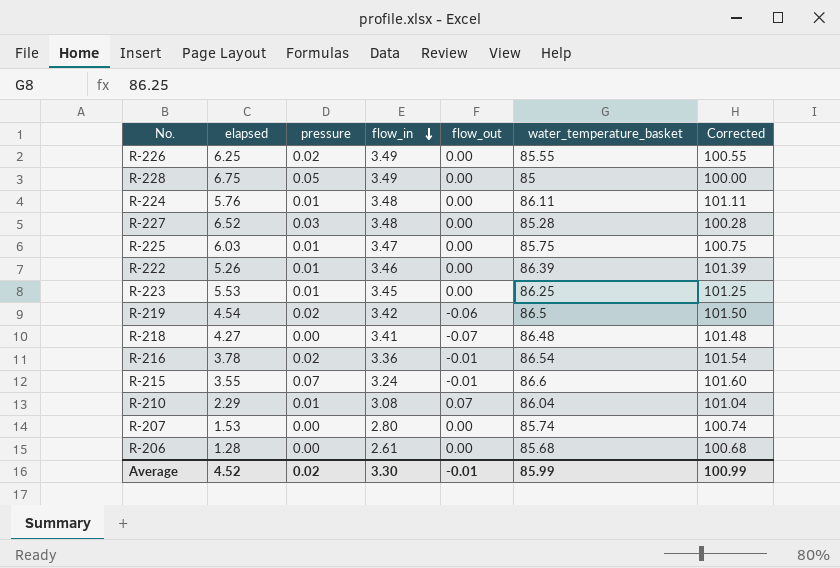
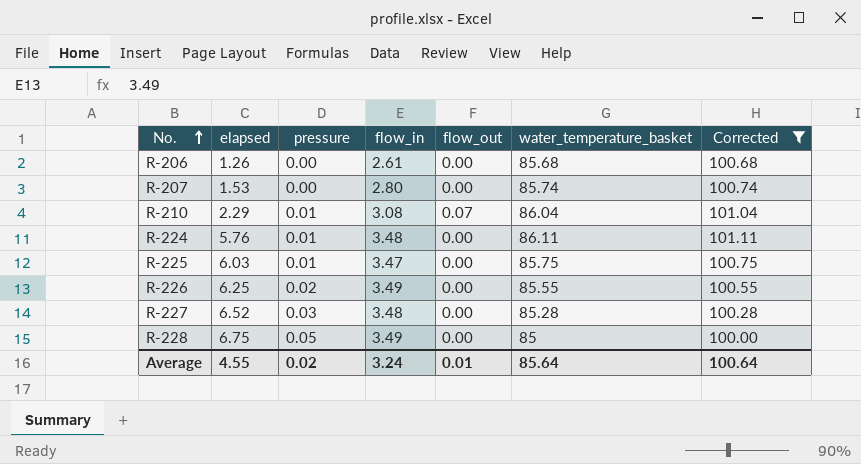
filter: none -> Corrected <= 101.11
row order: flow_in descending -> No. ascending
R-206 | elapsed: 1.28 -> 1.26
Average | elapsed: 4.52 -> 4.55
Average | flow_in: 3.30 -> 3.24
Average | flow_out: -0.01 -> 0.01
Average | water_temperature_basket: 85.99 -> 85.64
Average | Corrected: 100.99 -> 100.64

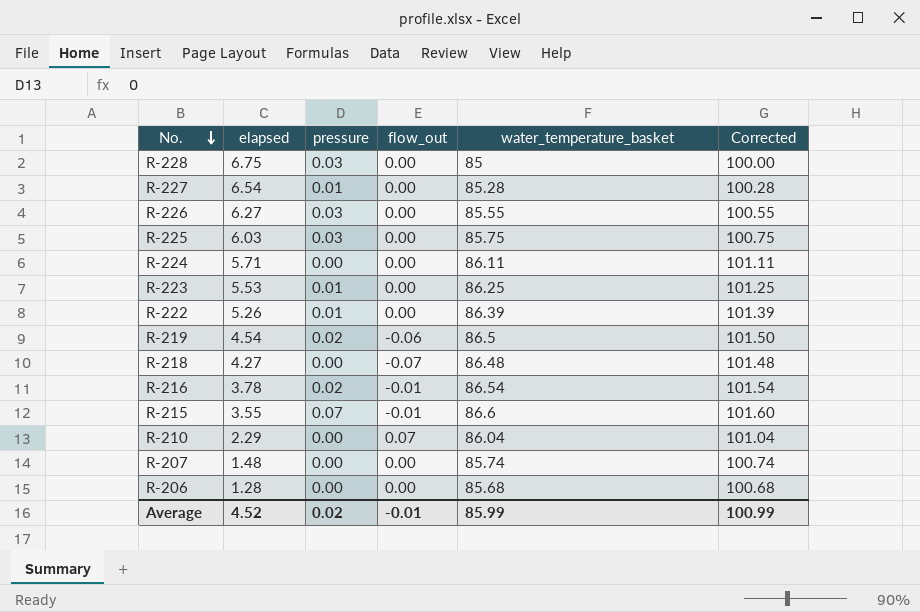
filter: Corrected <= 101.11 -> none
row order: No. ascending -> No. descending
column flow_in | position: 4 -> none
R-228 | pressure: 0.05 -> 0.03
R-227 | elapsed: 6.52 -> 6.54
R-227 | pressure: 0.03 -> 0.01
R-226 | elapsed: 6.25 -> 6.27
R-226 | pressure: 0.02 -> 0.03
R-225 | pressure: 0.01 -> 0.03
R-224 | elapsed: 5.76 -> 5.71
R-224 | pressure: 0.01 -> 0.00
R-210 | pressure: 0.01 -> 0.00
R-207 | elapsed: 1.53 -> 1.48
R-206 | elapsed: 1.26 -> 1.28
Average | elapsed: 4.55 -> 4.52
Average | flow_out: 0.01 -> -0.01
Average | water_temperature_basket: 85.64 -> 85.99
Average | Corrected: 100.64 -> 100.99

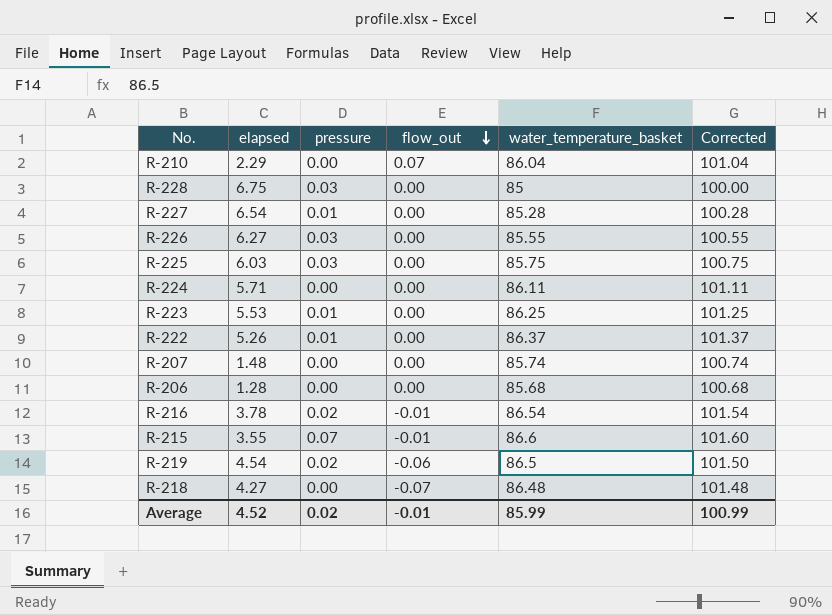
row order: No. descending -> flow_out descending
R-222 | water_temperature_basket: 86.39 -> 86.37
R-222 | Corrected: 101.39 -> 101.37

